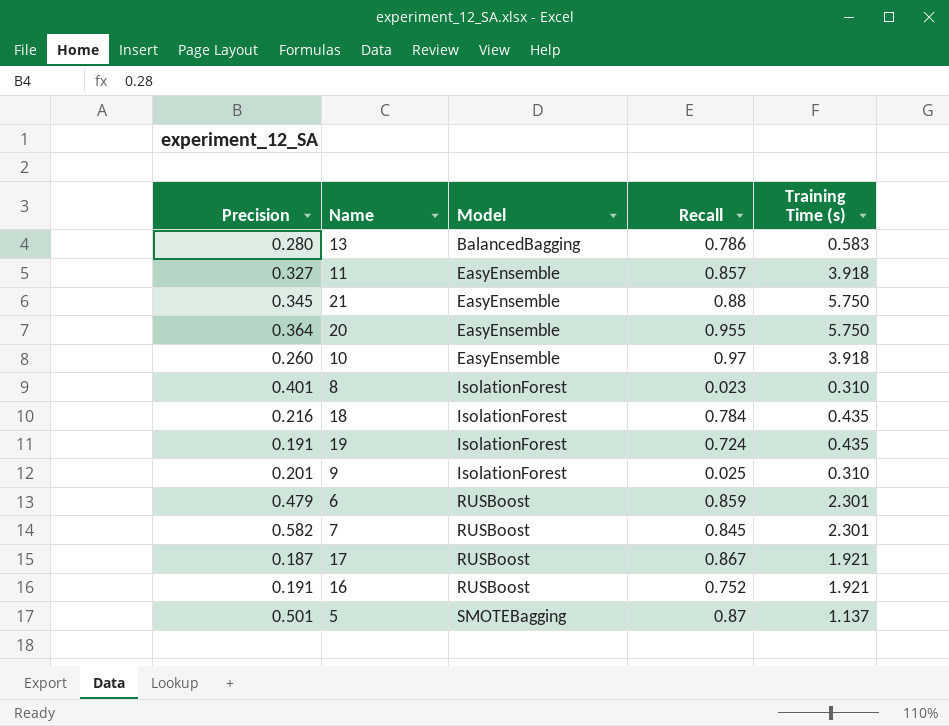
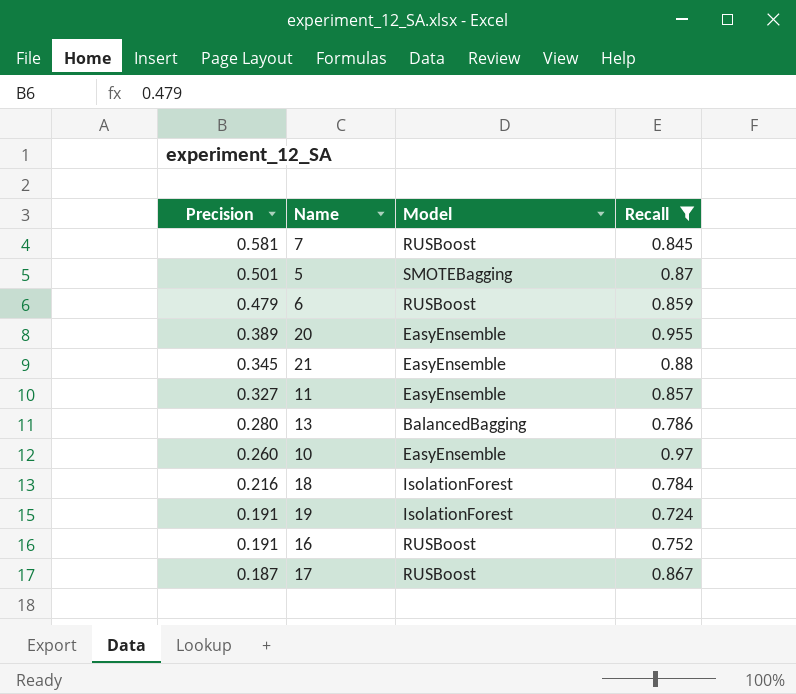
filter: none -> Recall >= 0.724
row order: Model ascending -> Precision descending
column Training Time (s) | position: 5 -> none
7 | Precision: 0.582 -> 0.581
20 | Precision: 0.364 -> 0.389

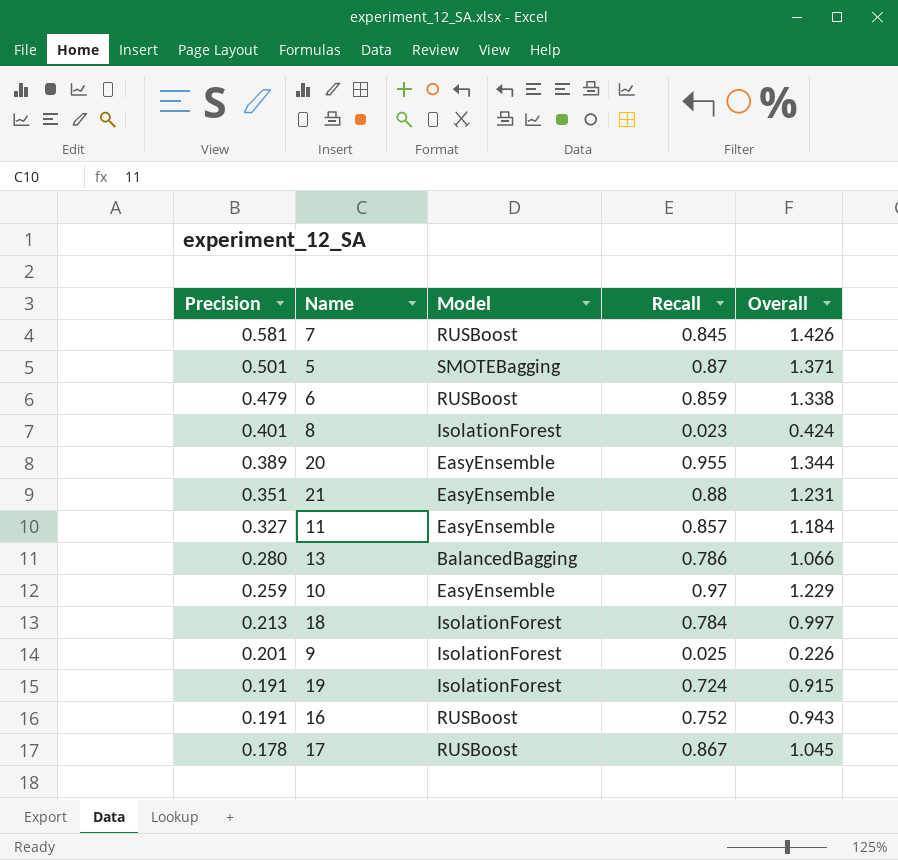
filter: Recall >= 0.724 -> none
column Overall | formula: none -> [Precision] + [Recall]
21 | Precision: 0.345 -> 0.351
10 | Precision: 0.260 -> 0.259
18 | Precision: 0.216 -> 0.213
17 | Precision: 0.187 -> 0.178

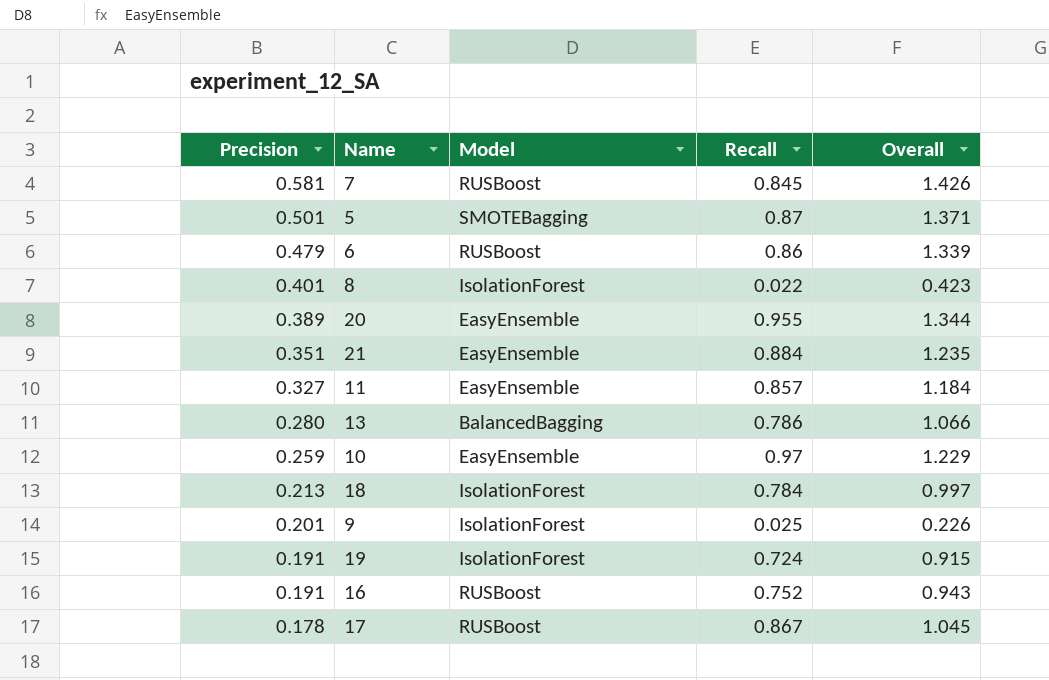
6 | Recall: 0.859 -> 0.86
6 | Overall: 1.338 -> 1.339
8 | Recall: 0.023 -> 0.022
8 | Overall: 0.424 -> 0.423
21 | Recall: 0.88 -> 0.884
21 | Overall: 1.231 -> 1.235

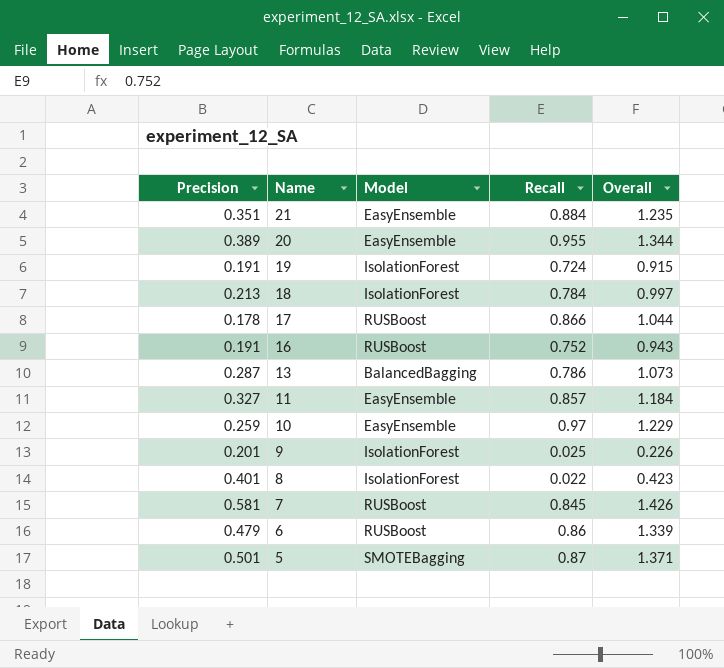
row order: Precision descending -> Name descending
17 | Recall: 0.867 -> 0.866
17 | Overall: 1.045 -> 1.044
13 | Precision: 0.280 -> 0.287
13 | Overall: 1.066 -> 1.073

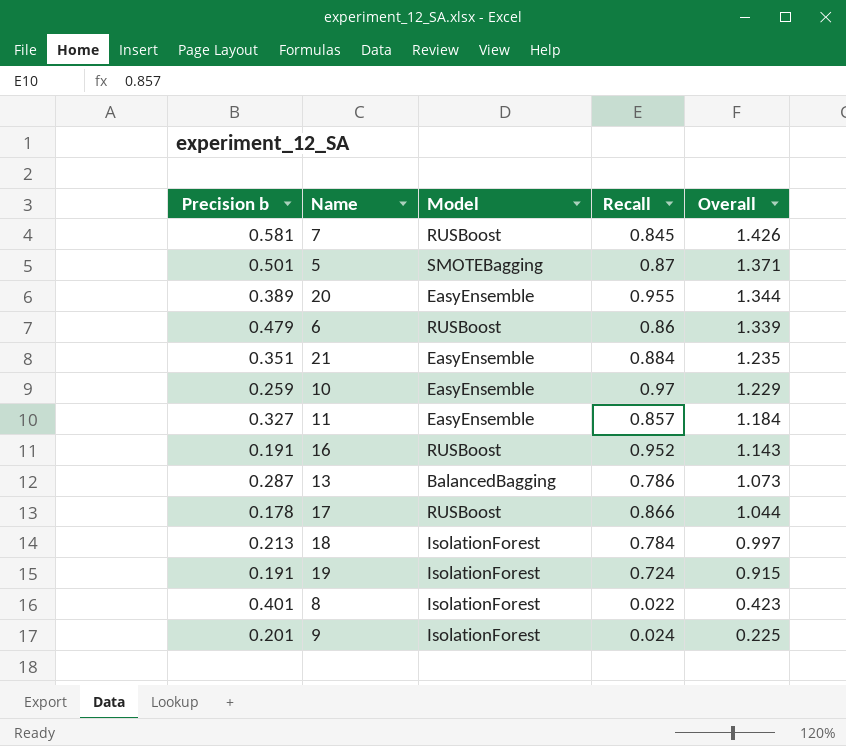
row order: Name descending -> Overall descending
column name: Precision -> Precision b
16 | Recall: 0.752 -> 0.952
16 | Overall: 0.943 -> 1.143
9 | Recall: 0.025 -> 0.024
9 | Overall: 0.226 -> 0.225

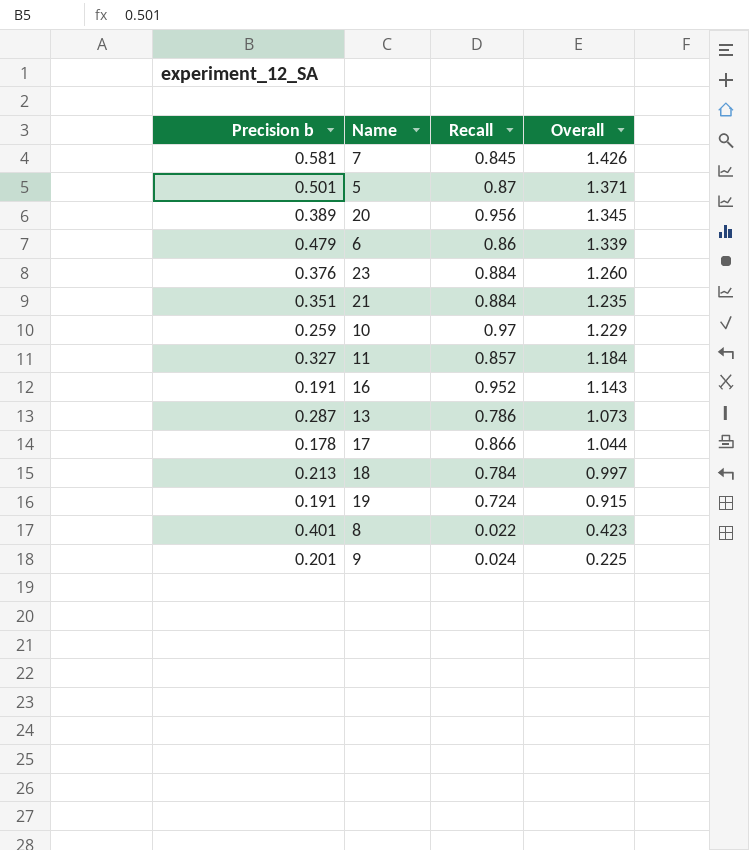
column Model | position: 3 -> none
20 | Recall: 0.955 -> 0.956
20 | Overall: 1.344 -> 1.345
row 23: none -> 0.376 | 0.884 | 1.260

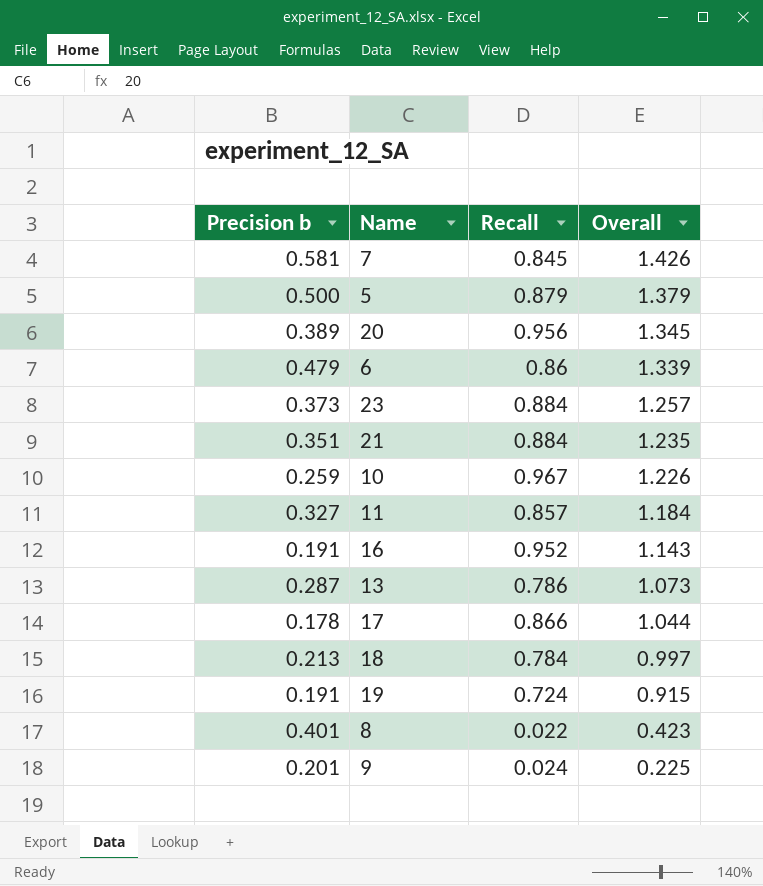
5 | Precision b: 0.501 -> 0.500
5 | Recall: 0.87 -> 0.879
5 | Overall: 1.371 -> 1.379
23 | Precision b: 0.376 -> 0.373
23 | Overall: 1.260 -> 1.257
10 | Recall: 0.97 -> 0.967
10 | Overall: 1.229 -> 1.226

